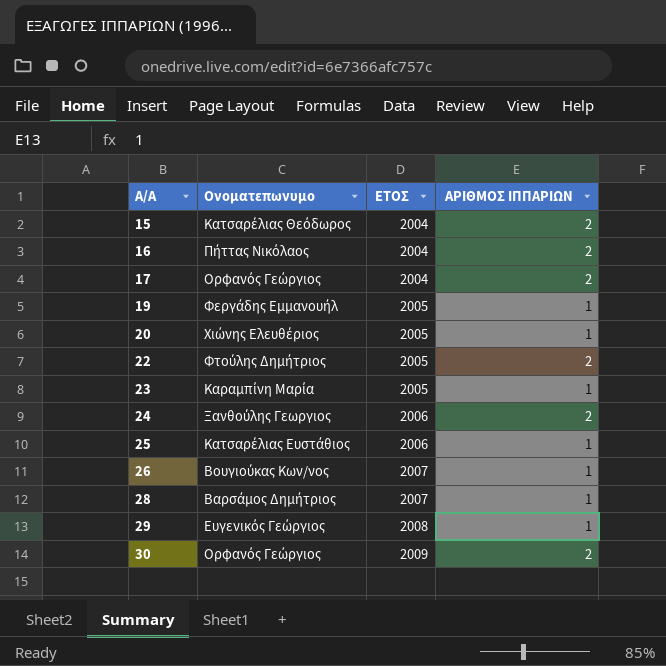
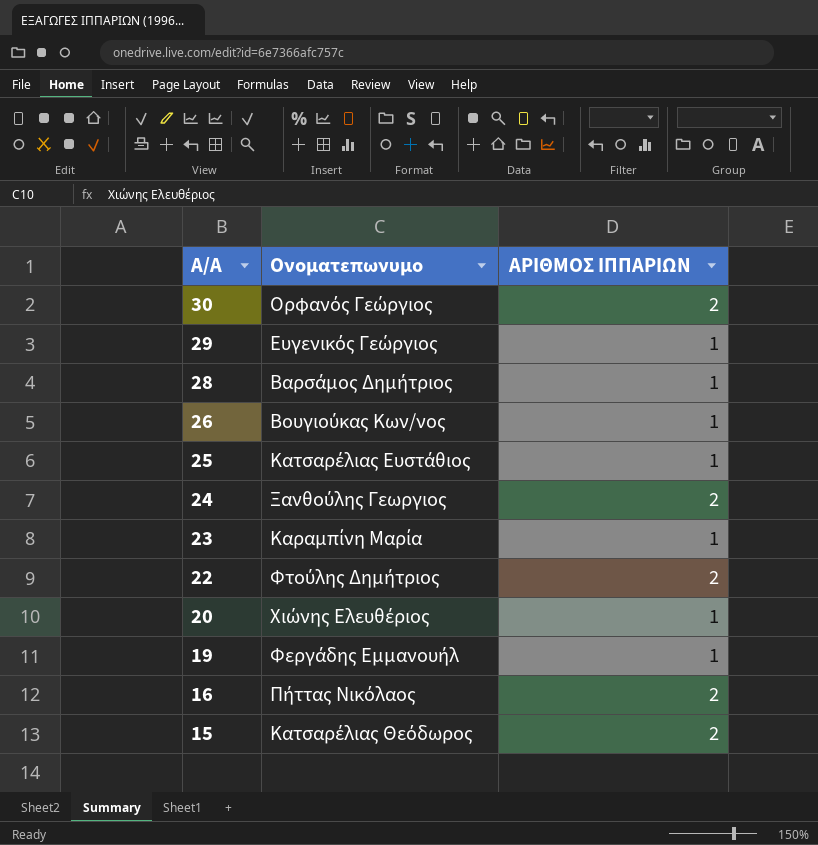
row order: Α/Α ascending -> Α/Α descending
column ΕΤΟΣ | position: 3 -> none
row 17: Ορφανός Γεώργιος | 2004 | 2 -> none

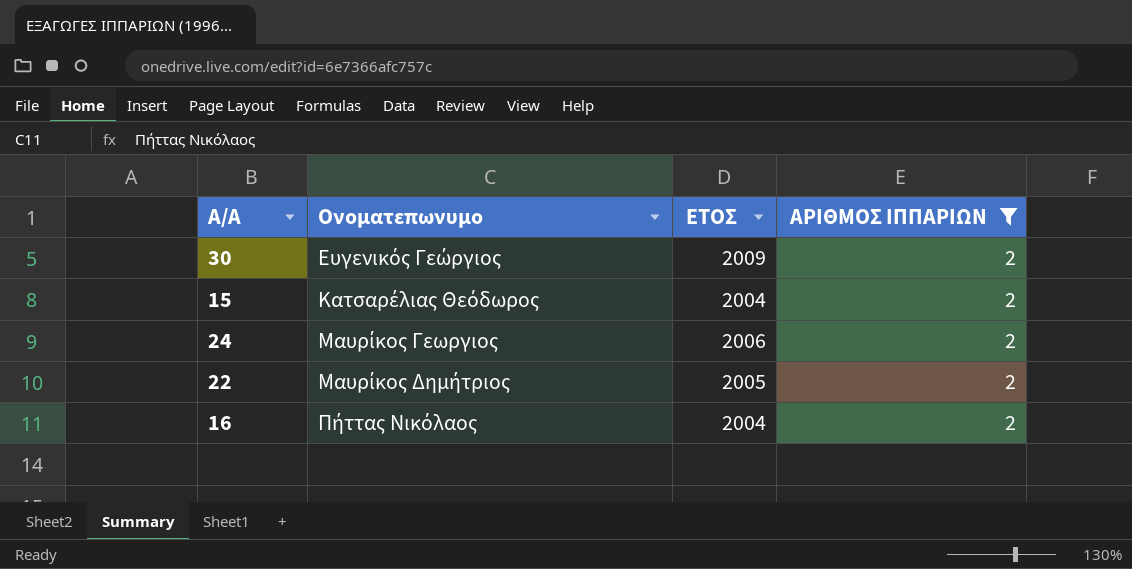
filter: none -> ΑΡΙΘΜΟΣ ΙΠΠΑΡΙΩΝ = 2
row order: Α/Α descending -> Ονοματεπωνυμο ascending
column ΕΤΟΣ | position: none -> 3
30 | Ονοματεπωνυμο: Ορφανός Γεώργιος -> Ευγενικός Γεώργιος
24 | Ονοματεπωνυμο: Ξανθούλης Γεωργιος -> Μαυρίκος Γεωργιος
22 | Ονοματεπωνυμο: Φτούλης Δημήτριος -> Μαυρίκος Δημήτριος

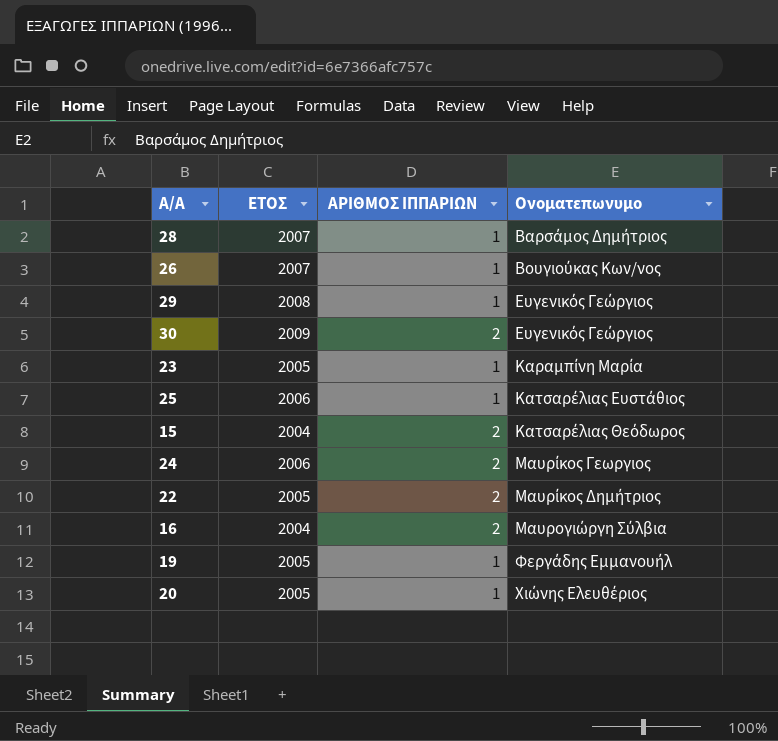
filter: ΑΡΙΘΜΟΣ ΙΠΠΑΡΙΩΝ = 2 -> none
column Ονοματεπωνυμο | position: 2 -> 4
16 | Ονοματεπωνυμο: Πήττας Νικόλαος -> Μαυρογιώργη Σύλβια

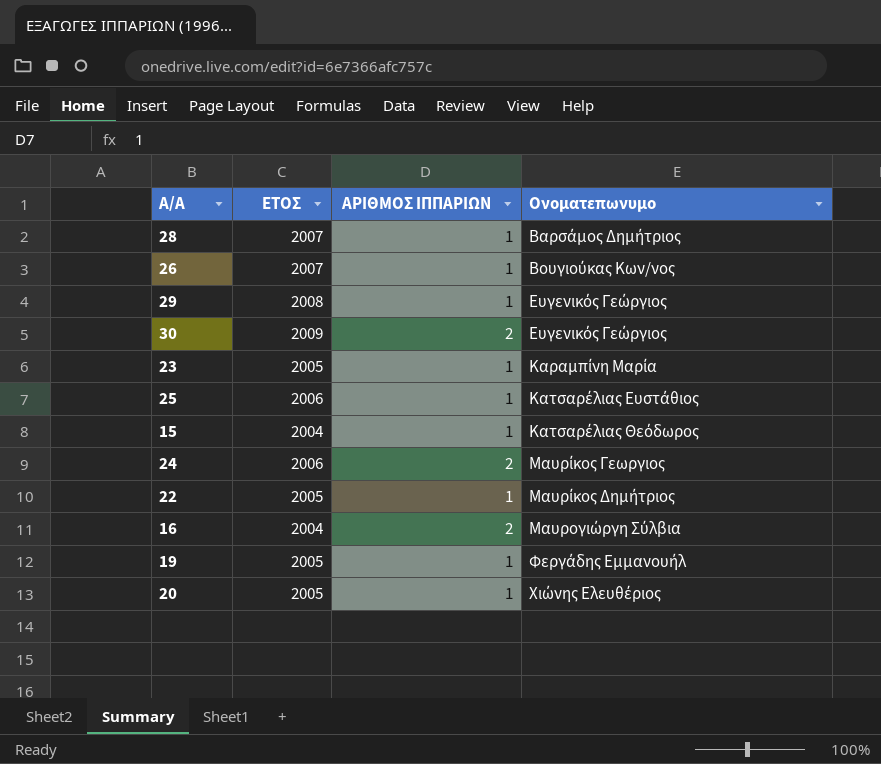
15 | ΑΡΙΘΜΟΣ ΙΠΠΑΡΙΩΝ: 2 -> 1
22 | ΑΡΙΘΜΟΣ ΙΠΠΑΡΙΩΝ: 2 -> 1

